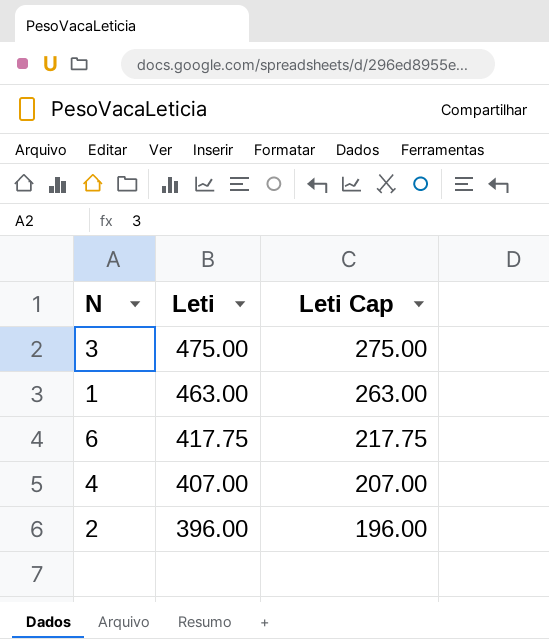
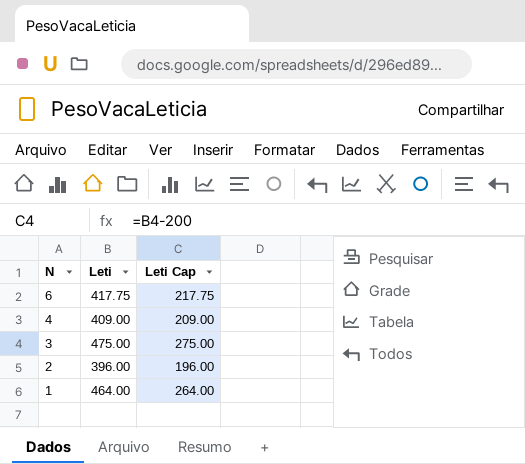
row order: Leti descending -> N descending
4 | Leti: 407.00 -> 409.00
4 | Leti Cap: 207.00 -> 209.00
1 | Leti: 463.00 -> 464.00
1 | Leti Cap: 263.00 -> 264.00

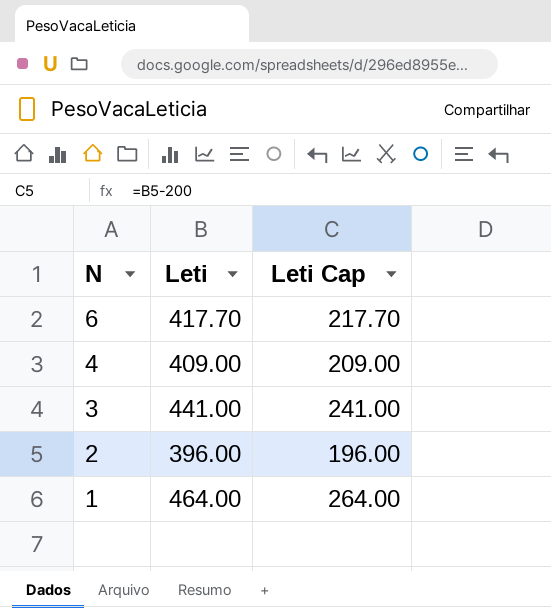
6 | Leti: 417.75 -> 417.70
6 | Leti Cap: 217.75 -> 217.70
3 | Leti: 475.00 -> 441.00
3 | Leti Cap: 275.00 -> 241.00

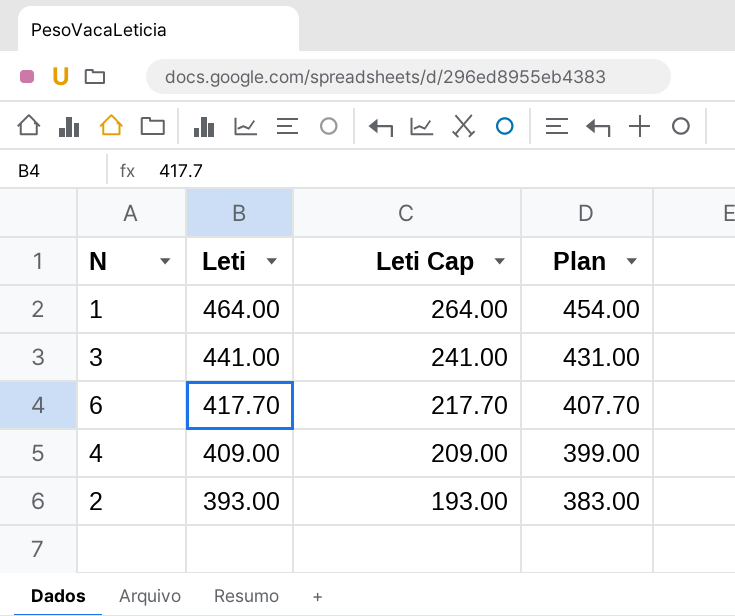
row order: N descending -> Leti descending
column Plan | formula: none -> [Leti] - 10
2 | Leti: 396.00 -> 393.00
2 | Leti Cap: 196.00 -> 193.00

